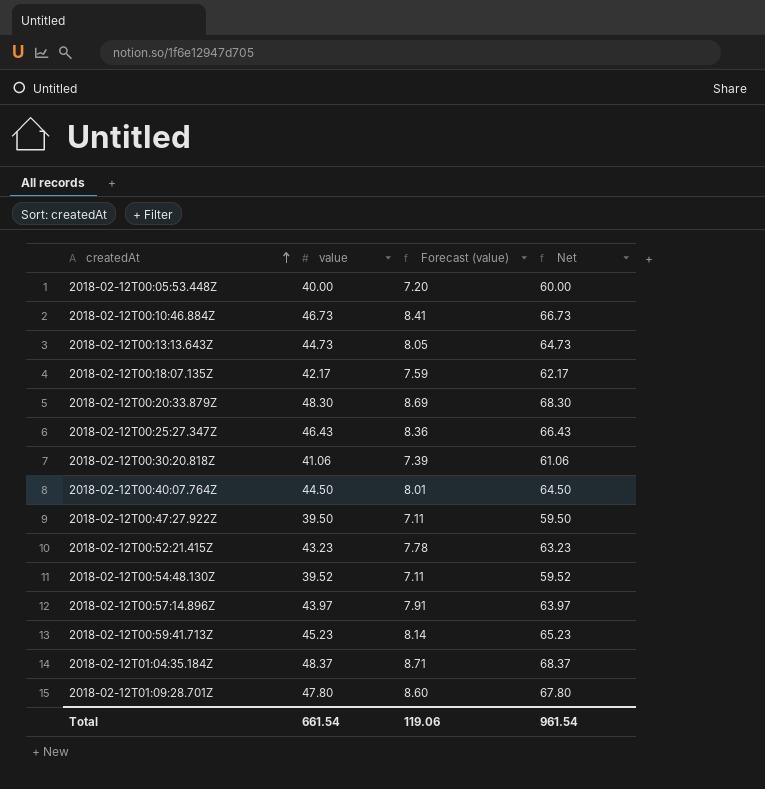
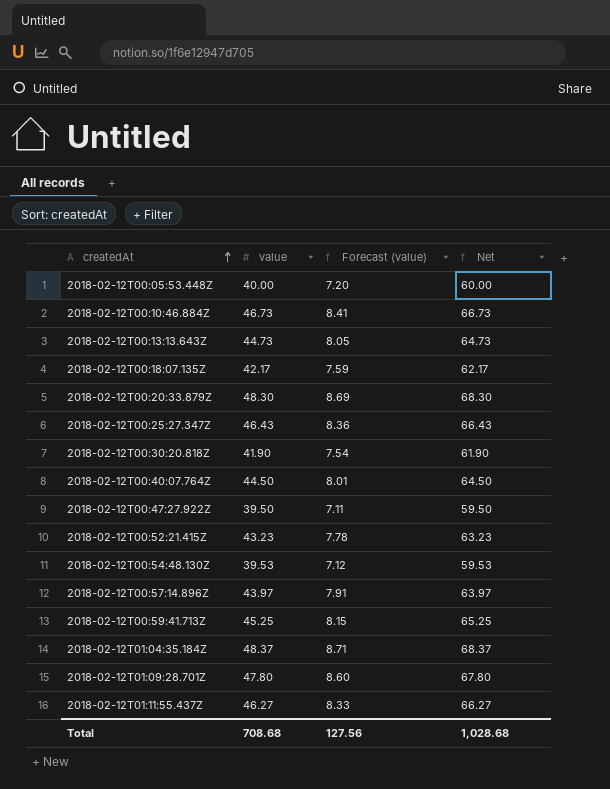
2018-02-12T00:30:20.818Z | value: 41.06 -> 41.90
2018-02-12T00:30:20.818Z | Forecast (value): 7.39 -> 7.54
2018-02-12T00:30:20.818Z | Net: 61.06 -> 61.90
2018-02-12T00:54:48.130Z | value: 39.52 -> 39.53
2018-02-12T00:54:48.130Z | Forecast (value): 7.11 -> 7.12
2018-02-12T00:54:48.130Z | Net: 59.52 -> 59.53
2018-02-12T00:59:41.713Z | value: 45.23 -> 45.25
2018-02-12T00:59:41.713Z | Forecast (value): 8.14 -> 8.15
2018-02-12T00:59:41.713Z | Net: 65.23 -> 65.25
row 2018-02-12T01:11:55.437Z: none -> 46.27 | 8.33 | 66.27
Total | value: 661.54 -> 708.68
Total | Forecast (value): 119.06 -> 127.56
Total | Net: 961.54 -> 1,028.68

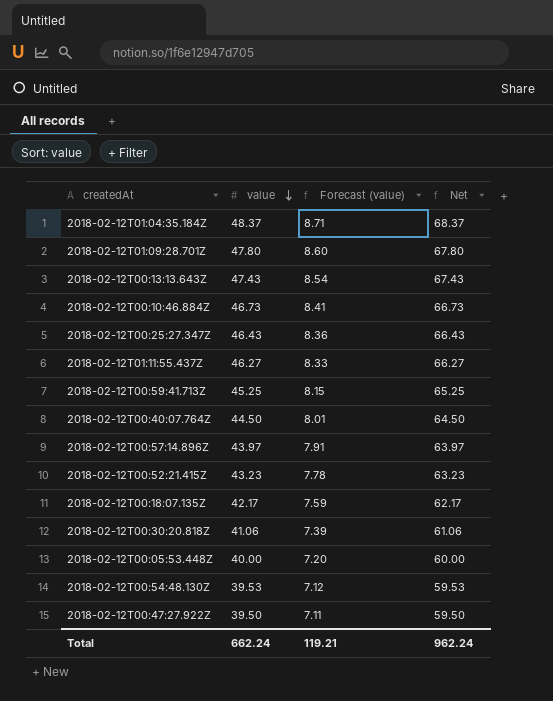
row order: createdAt ascending -> value descending
row 2018-02-12T00:20:33.879Z: 48.30 | 8.69 | 68.30 -> none
2018-02-12T00:13:13.643Z | value: 44.73 -> 47.43
2018-02-12T00:13:13.643Z | Forecast (value): 8.05 -> 8.54
2018-02-12T00:13:13.643Z | Net: 64.73 -> 67.43
2018-02-12T00:30:20.818Z | value: 41.90 -> 41.06
2018-02-12T00:30:20.818Z | Forecast (value): 7.54 -> 7.39
2018-02-12T00:30:20.818Z | Net: 61.90 -> 61.06
Total | value: 708.68 -> 662.24
Total | Forecast (value): 127.56 -> 119.21
Total | Net: 1,028.68 -> 962.24

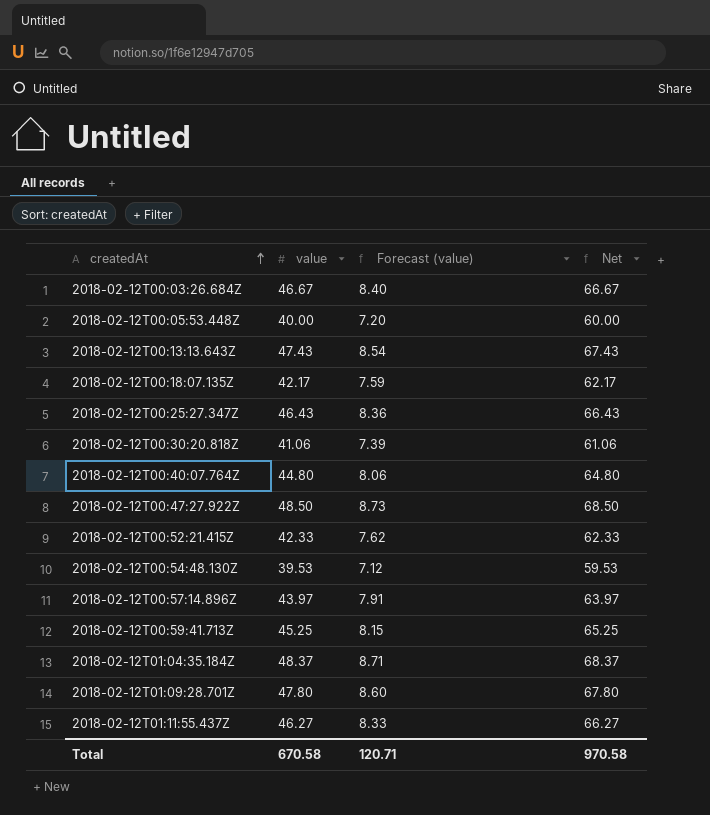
row order: value descending -> createdAt ascending
row 2018-02-12T00:10:46.884Z: 46.73 | 8.41 | 66.73 -> none
row 2018-02-12T00:03:26.684Z: none -> 46.67 | 8.40 | 66.67
2018-02-12T00:40:07.764Z | value: 44.50 -> 44.80
2018-02-12T00:40:07.764Z | Forecast (value): 8.01 -> 8.06
2018-02-12T00:40:07.764Z | Net: 64.50 -> 64.80
2018-02-12T00:47:27.922Z | value: 39.50 -> 48.50
2018-02-12T00:47:27.922Z | Forecast (value): 7.11 -> 8.73
2018-02-12T00:47:27.922Z | Net: 59.50 -> 68.50
2018-02-12T00:52:21.415Z | value: 43.23 -> 42.33
2018-02-12T00:52:21.415Z | Forecast (value): 7.78 -> 7.62
2018-02-12T00:52:21.415Z | Net: 63.23 -> 62.33
Total | value: 662.24 -> 670.58
Total | Forecast (value): 119.21 -> 120.71
Total | Net: 962.24 -> 970.58

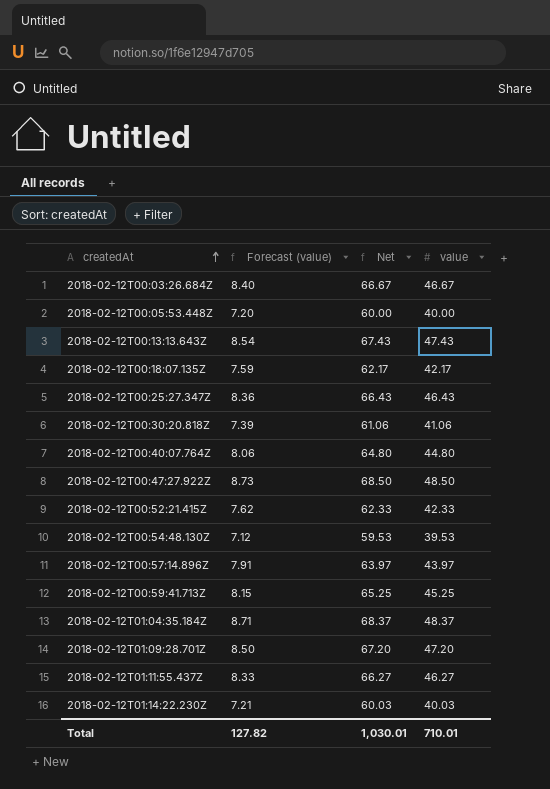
column value | position: 2 -> 4
2018-02-12T01:09:28.701Z | Forecast (value): 8.60 -> 8.50
2018-02-12T01:09:28.701Z | Net: 67.80 -> 67.20
2018-02-12T01:09:28.701Z | value: 47.80 -> 47.20
row 2018-02-12T01:14:22.230Z: none -> 7.21 | 60.03 | 40.03
Total | Forecast (value): 120.71 -> 127.82
Total | Net: 970.58 -> 1,030.01
Total | value: 670.58 -> 710.01

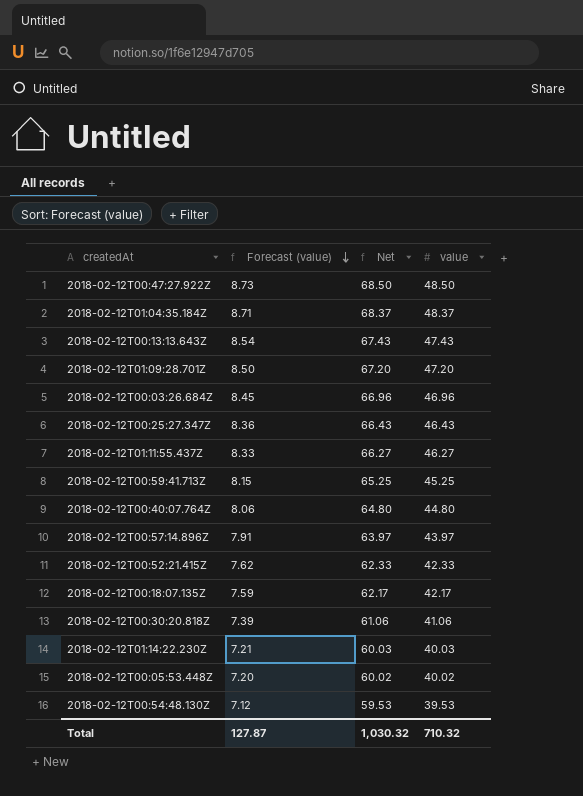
row order: createdAt ascending -> Forecast (value) descending
2018-02-12T00:03:26.684Z | Forecast (value): 8.40 -> 8.45
2018-02-12T00:03:26.684Z | Net: 66.67 -> 66.96
2018-02-12T00:03:26.684Z | value: 46.67 -> 46.96
2018-02-12T00:05:53.448Z | Net: 60.00 -> 60.02
2018-02-12T00:05:53.448Z | value: 40.00 -> 40.02
Total | Forecast (value): 127.82 -> 127.87
Total | Net: 1,030.01 -> 1,030.32
Total | value: 710.01 -> 710.32

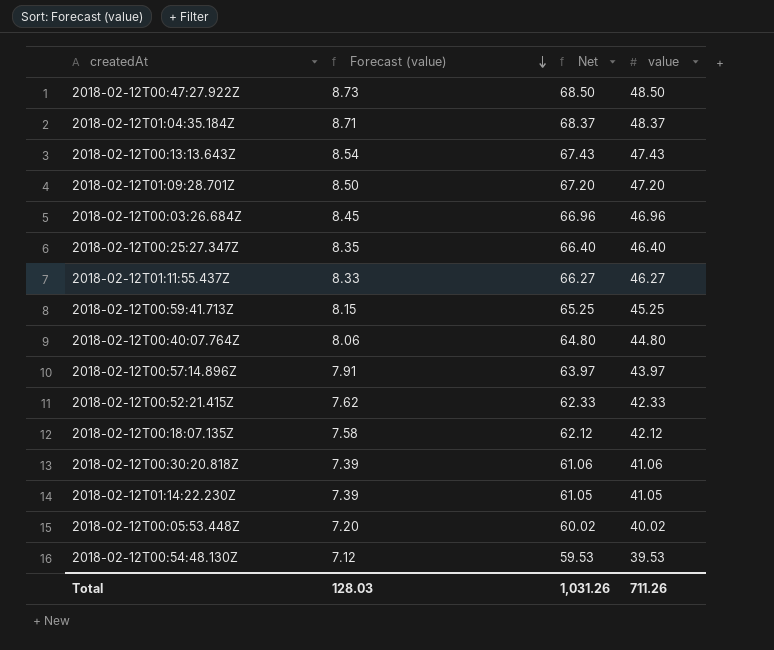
2018-02-12T00:25:27.347Z | Forecast (value): 8.36 -> 8.35
2018-02-12T00:25:27.347Z | Net: 66.43 -> 66.40
2018-02-12T00:25:27.347Z | value: 46.43 -> 46.40
2018-02-12T00:18:07.135Z | Forecast (value): 7.59 -> 7.58
2018-02-12T00:18:07.135Z | Net: 62.17 -> 62.12
2018-02-12T00:18:07.135Z | value: 42.17 -> 42.12
2018-02-12T01:14:22.230Z | Forecast (value): 7.21 -> 7.39
2018-02-12T01:14:22.230Z | Net: 60.03 -> 61.05
2018-02-12T01:14:22.230Z | value: 40.03 -> 41.05
Total | Forecast (value): 127.87 -> 128.03
Total | Net: 1,030.32 -> 1,031.26
Total | value: 710.32 -> 711.26

